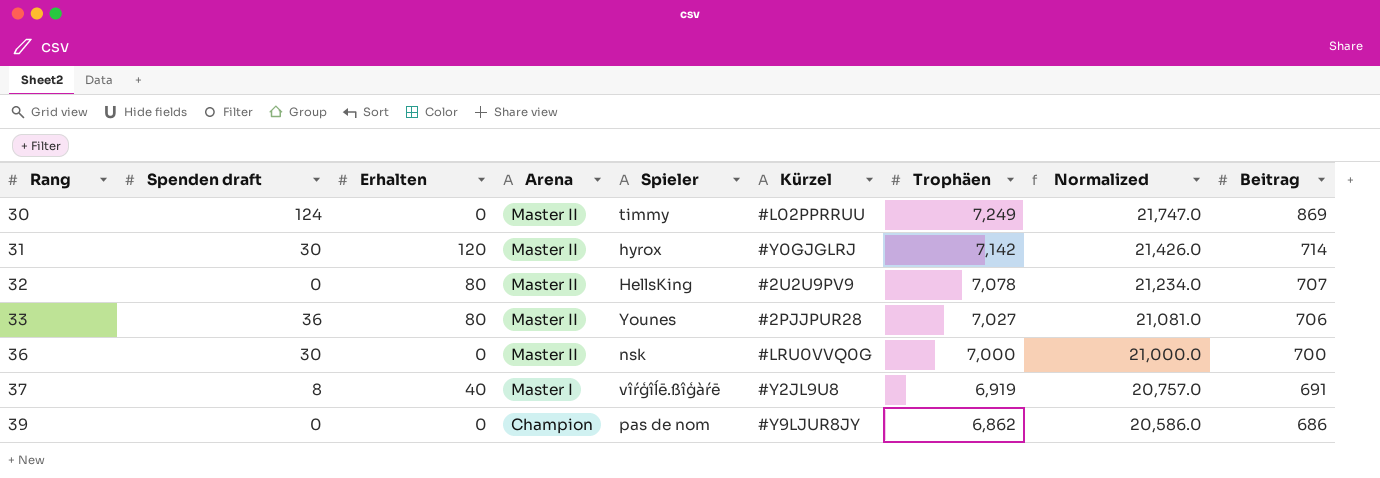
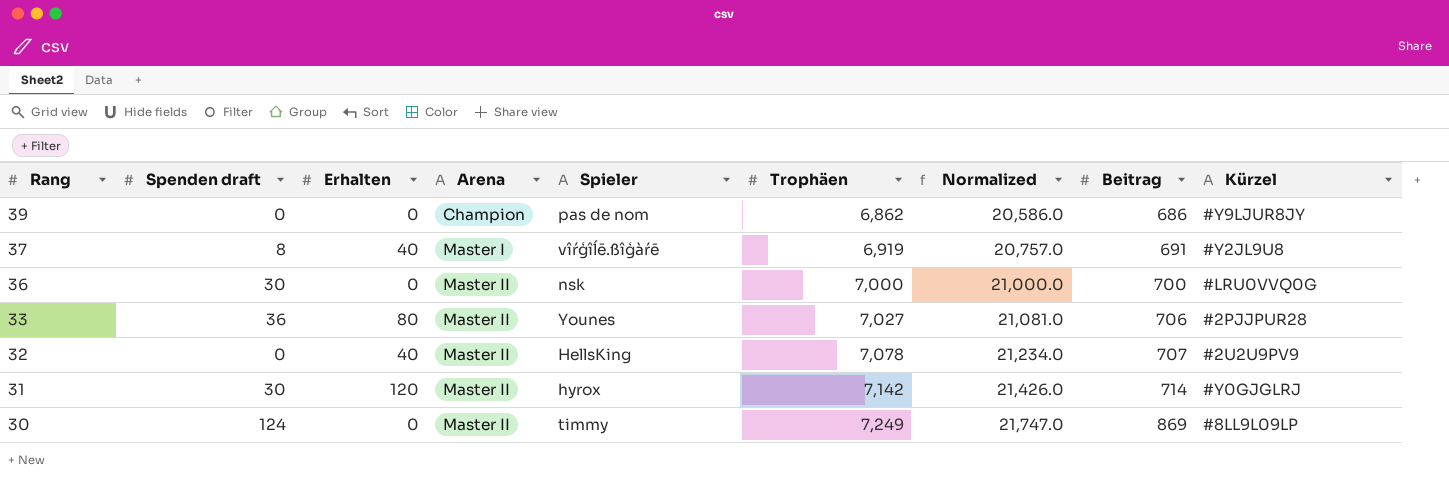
row order: Rang ascending -> Rang descending
column Kürzel | position: 6 -> 9
32 | Erhalten: 80 -> 40
30 | Kürzel: #L02PPRRUU -> #8LL9L09LP

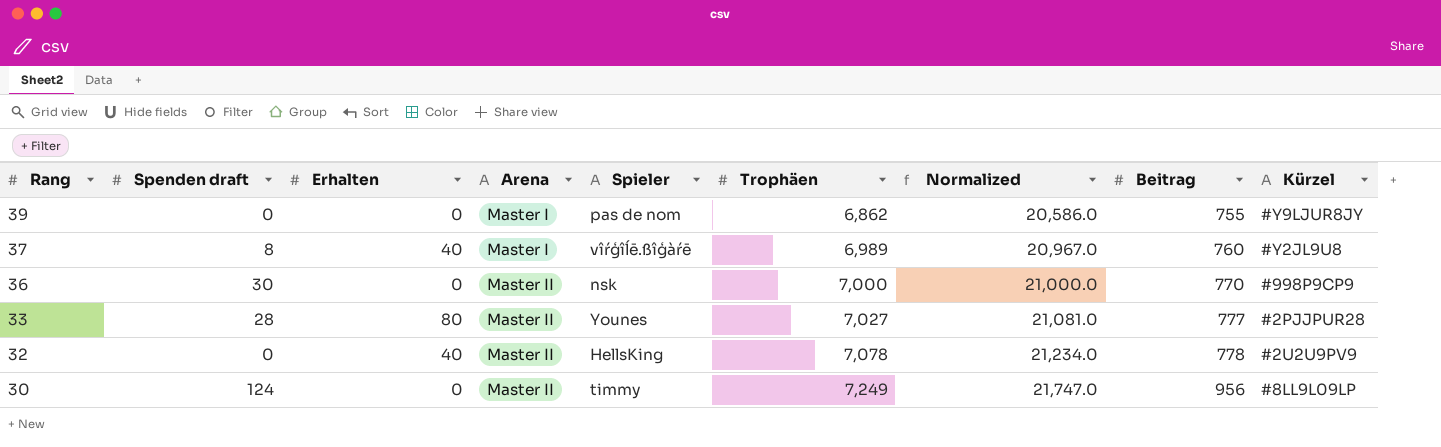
row 31: 30 | 120 | Master II | hyrox | 7,142 | 21,426.0 | 714 | #Y0GJGLRJ -> none
39 | Arena: Champion -> Master I
39 | Beitrag: 686 -> 755
37 | Trophäen: 6,919 -> 6,989
37 | Normalized: 20,757.0 -> 20,967.0
37 | Beitrag: 691 -> 760
36 | Beitrag: 700 -> 770
36 | Kürzel: #LRU0VVQ0G -> #998P9CP9
33 | Spenden draft: 36 -> 28
33 | Beitrag: 706 -> 777
32 | Beitrag: 707 -> 778
30 | Beitrag: 869 -> 956

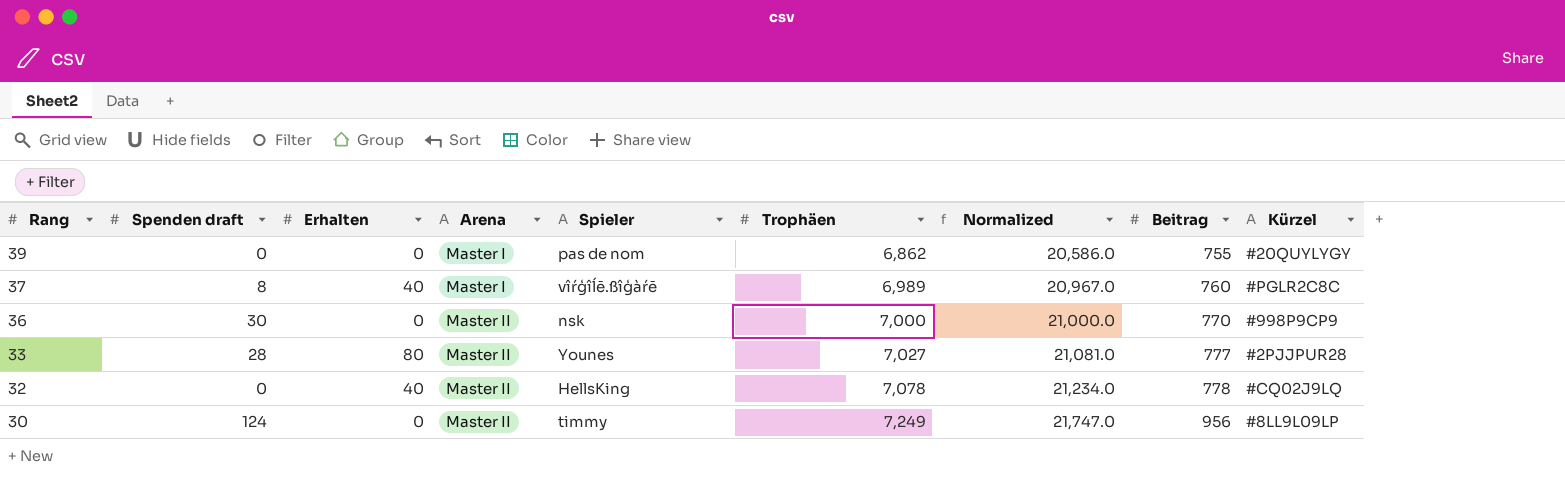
39 | Kürzel: #Y9LJUR8JY -> #20QUYLYGY
37 | Kürzel: #Y2JL9U8 -> #PGLR2C8C
32 | Kürzel: #2U2U9PV9 -> #CQ02J9LQ

